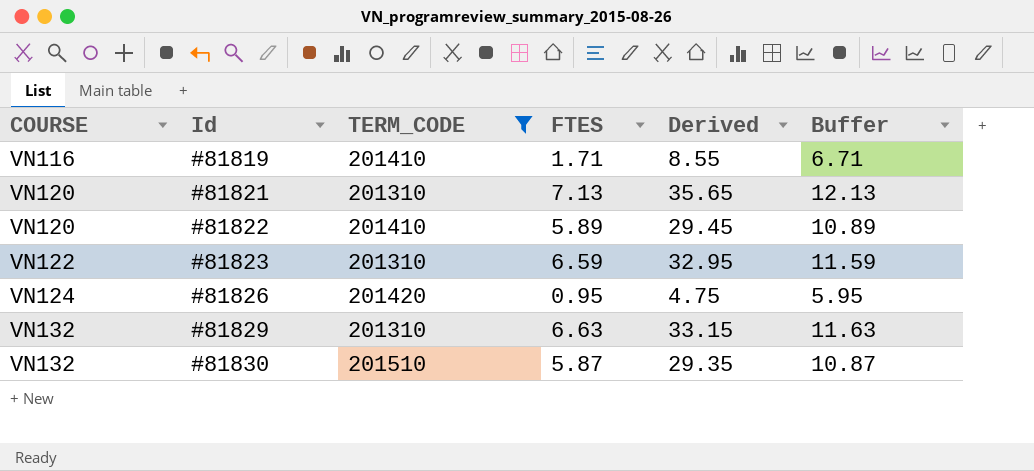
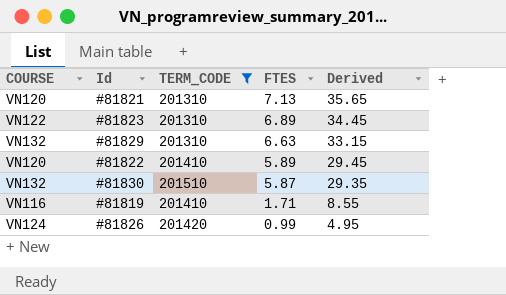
row order: COURSE ascending -> FTES descending
column Buffer | formula: [FTES] + 5 -> none
#81823 | FTES: 6.59 -> 6.89
#81823 | Derived: 32.95 -> 34.45
#81826 | FTES: 0.95 -> 0.99
#81826 | Derived: 4.75 -> 4.95

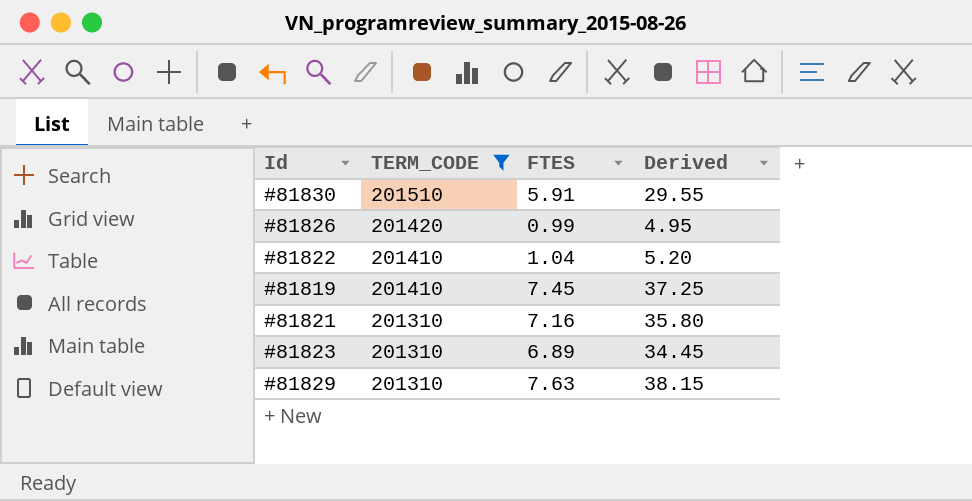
row order: FTES descending -> TERM_CODE descending
column COURSE | position: 1 -> none
#81830 | FTES: 5.87 -> 5.91
#81830 | Derived: 29.35 -> 29.55
#81822 | FTES: 5.89 -> 1.04
#81822 | Derived: 29.45 -> 5.20
#81819 | FTES: 1.71 -> 7.45
#81819 | Derived: 8.55 -> 37.25
#81821 | FTES: 7.13 -> 7.16
#81821 | Derived: 35.65 -> 35.80
#81829 | FTES: 6.63 -> 7.63
#81829 | Derived: 33.15 -> 38.15

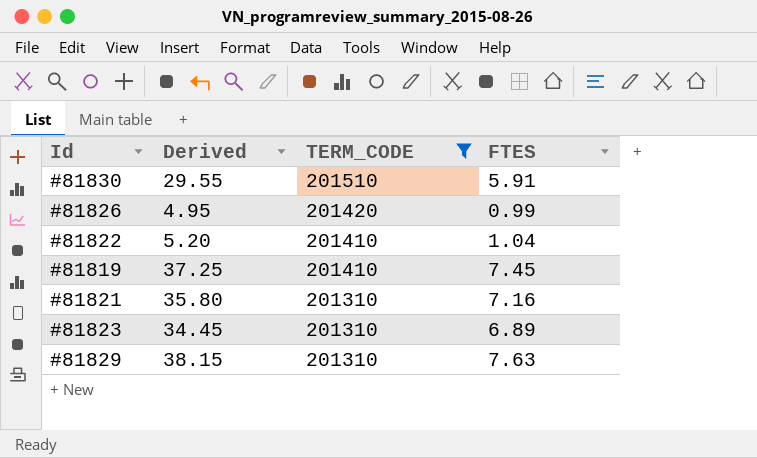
column Derived | position: 4 -> 2

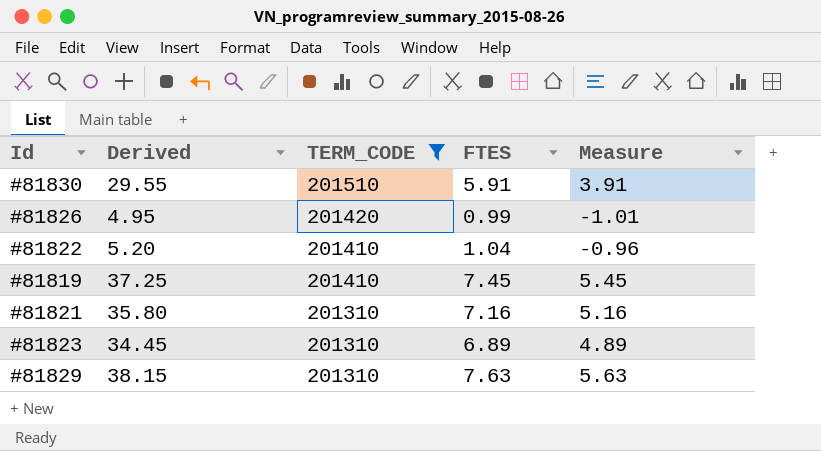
column Measure | formula: none -> [FTES] - 2

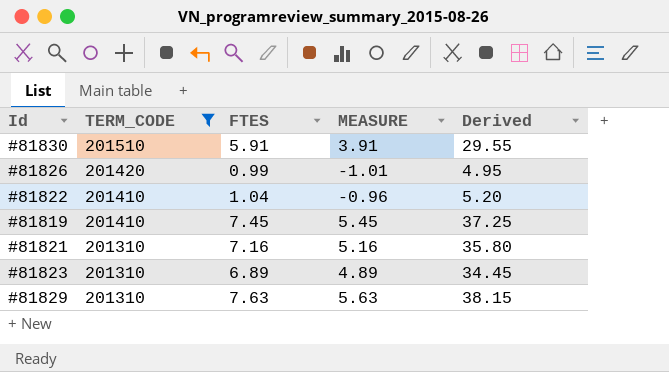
column name: Measure -> MEASURE
column Derived | position: 2 -> 5

